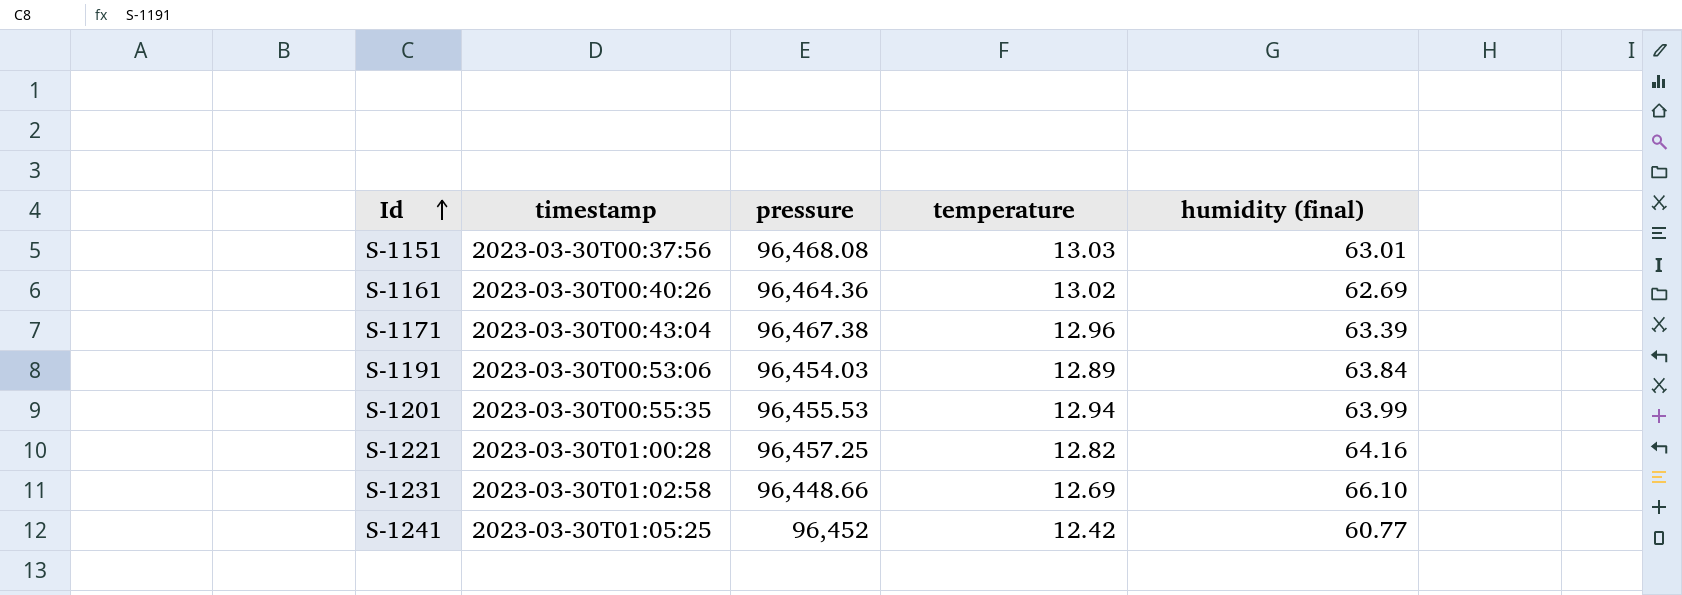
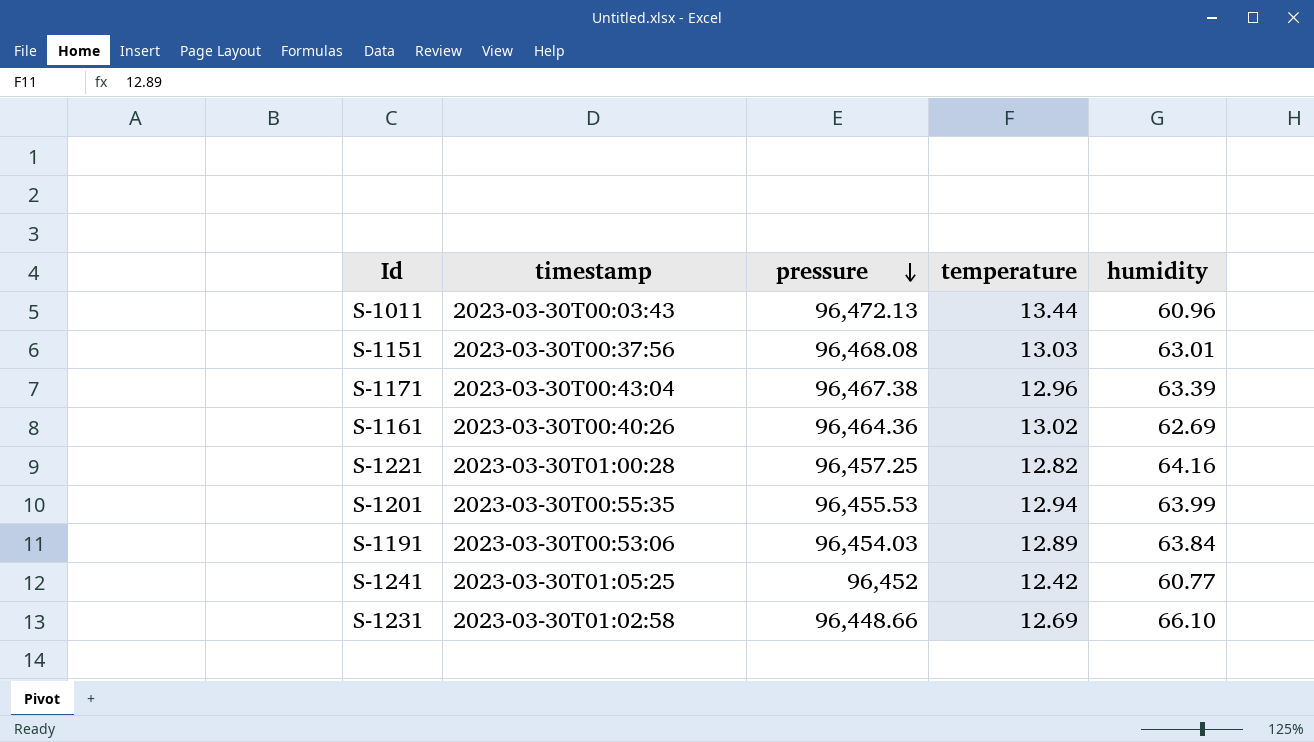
row order: Id ascending -> pressure descending
column name: humidity (final) -> humidity
row S-1011: none -> 2023-03-30T00:03:43 | 96,472.13 | 13.44 | 60.96

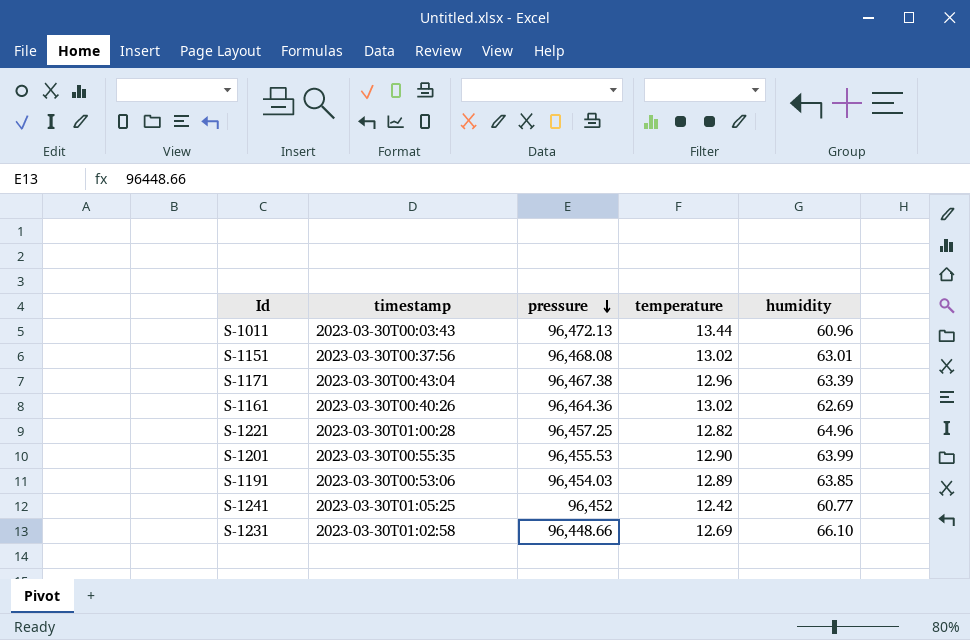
S-1151 | temperature: 13.03 -> 13.02
S-1221 | humidity: 64.16 -> 64.96
S-1201 | temperature: 12.94 -> 12.90
S-1191 | humidity: 63.84 -> 63.85

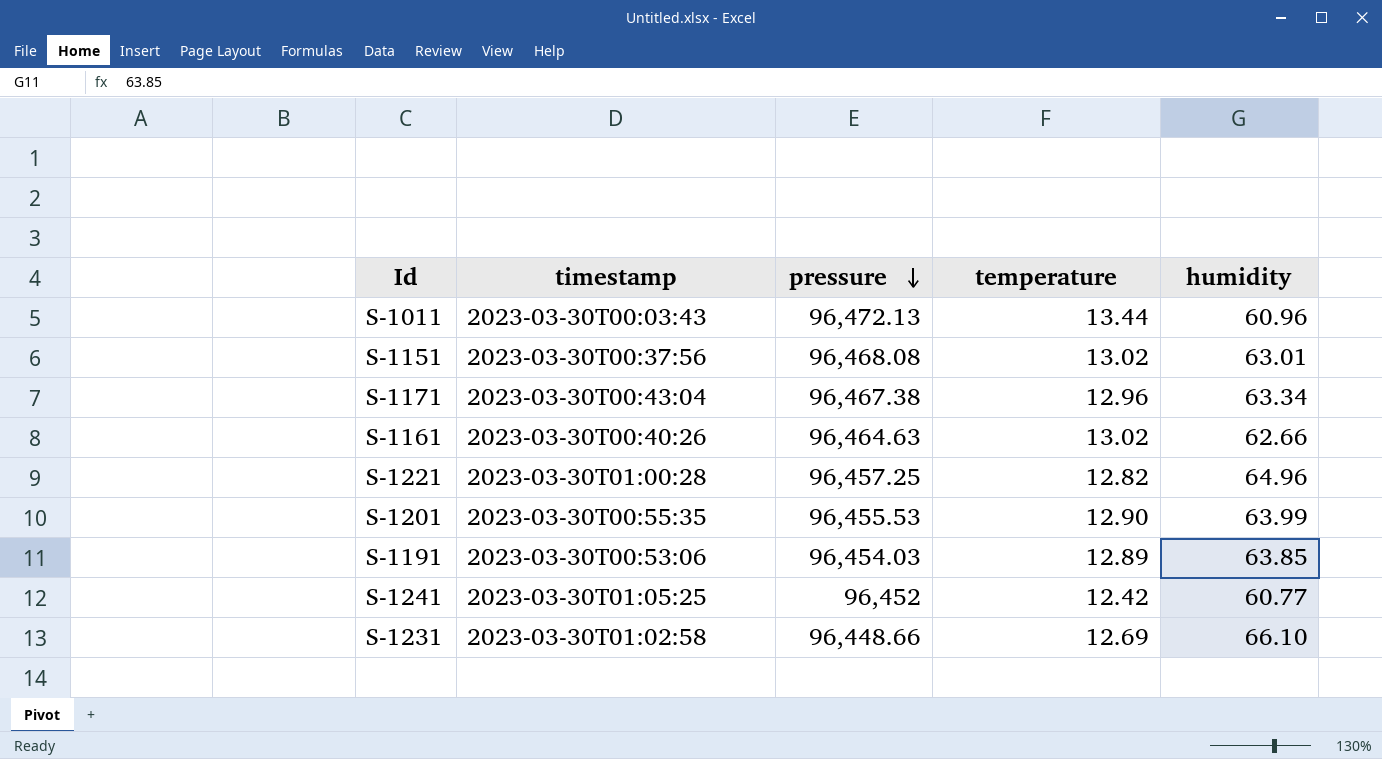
S-1171 | humidity: 63.39 -> 63.34
S-1161 | pressure: 96,464.36 -> 96,464.63
S-1161 | humidity: 62.69 -> 62.66

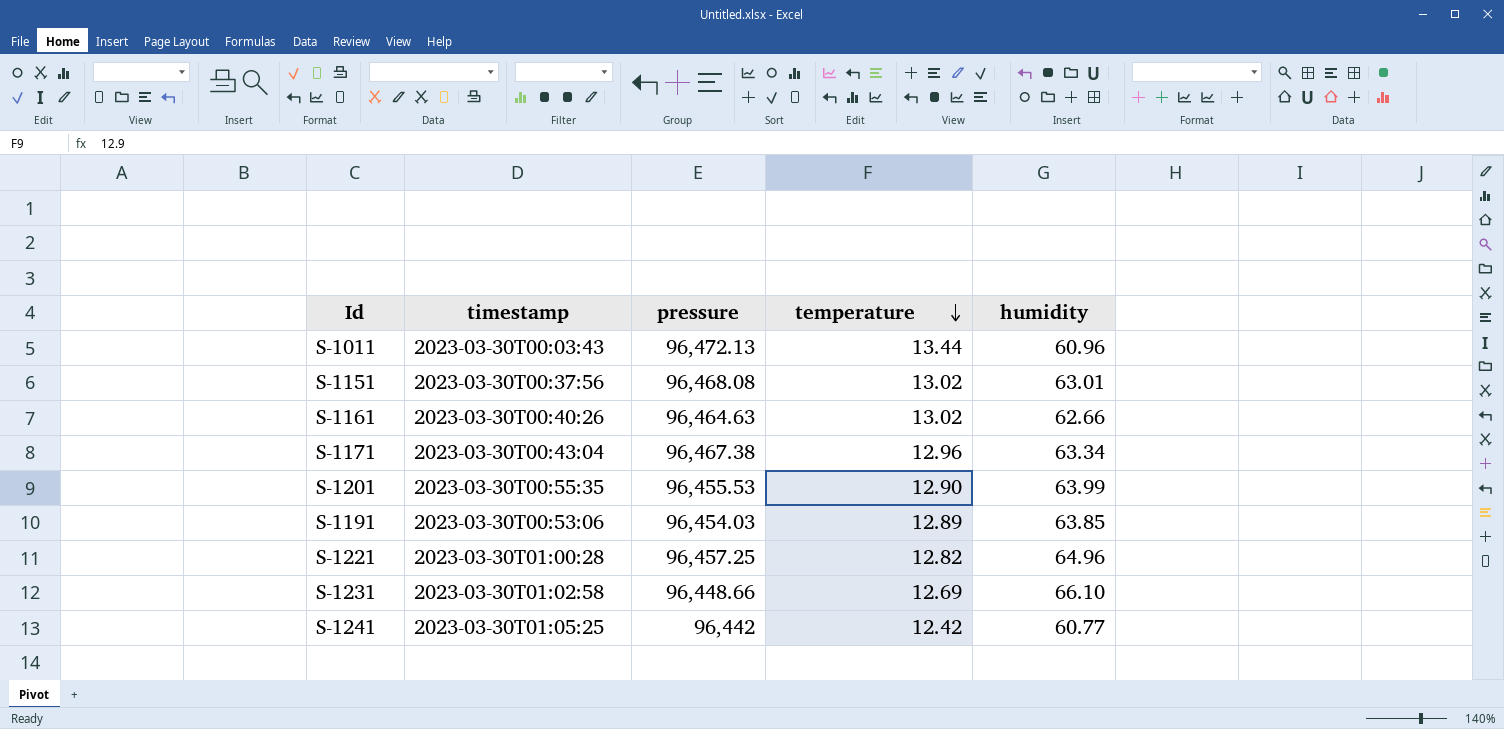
row order: pressure descending -> temperature descending
S-1241 | pressure: 96,452 -> 96,442

